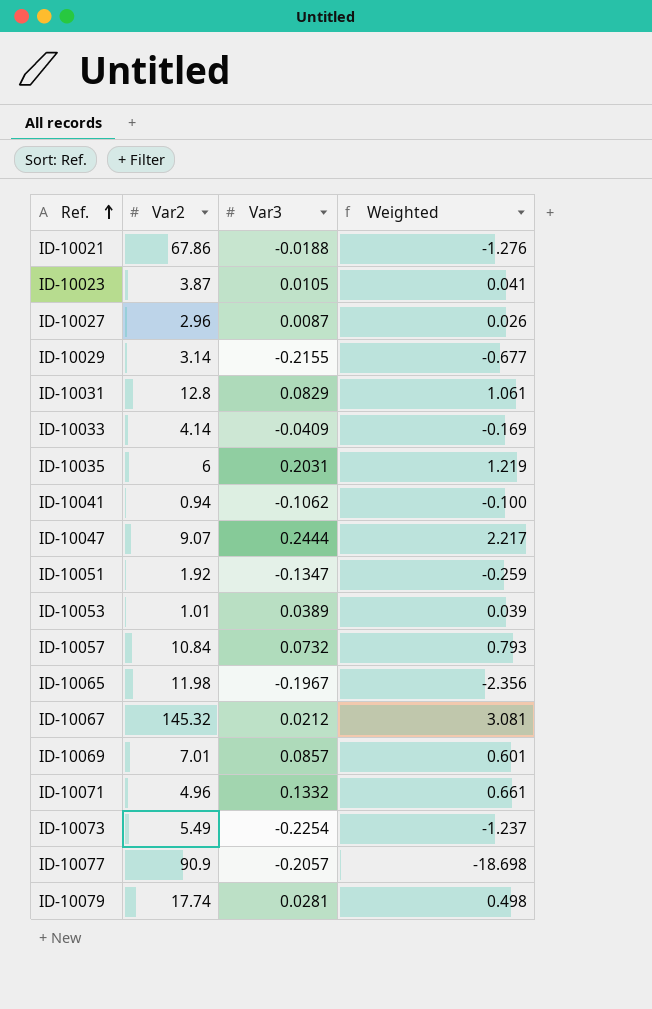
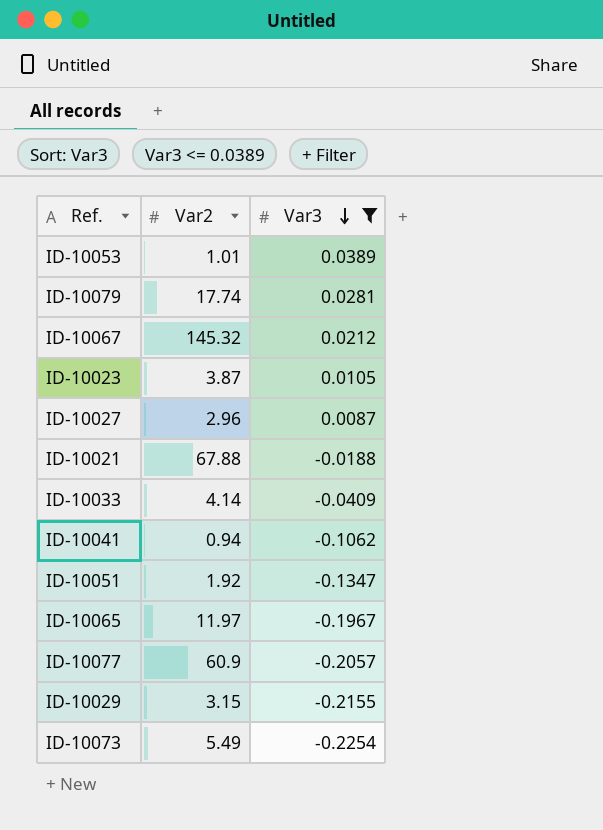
filter: none -> Var3 <= 0.0389
row order: Ref. ascending -> Var3 descending
column Weighted | formula: [Var2] * [Var3] -> none
ID-10021 | Var2: 67.86 -> 67.88
ID-10065 | Var2: 11.98 -> 11.97
ID-10077 | Var2: 90.9 -> 60.9
ID-10029 | Var2: 3.14 -> 3.15

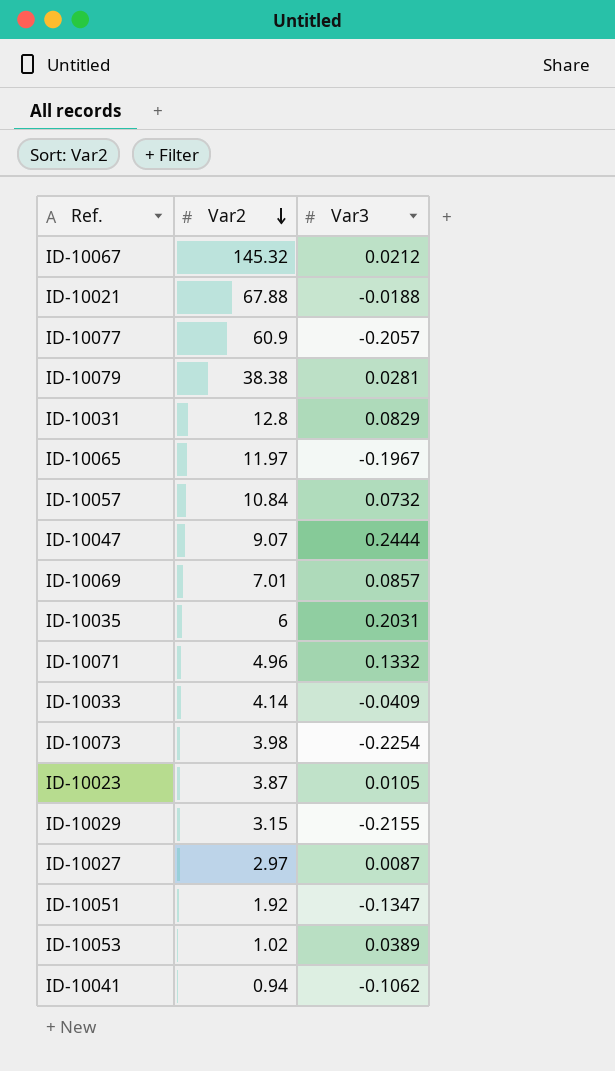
filter: Var3 <= 0.0389 -> none
row order: Var3 descending -> Var2 descending
ID-10079 | Var2: 17.74 -> 38.38
ID-10073 | Var2: 5.49 -> 3.98
ID-10027 | Var2: 2.96 -> 2.97
ID-10053 | Var2: 1.01 -> 1.02

